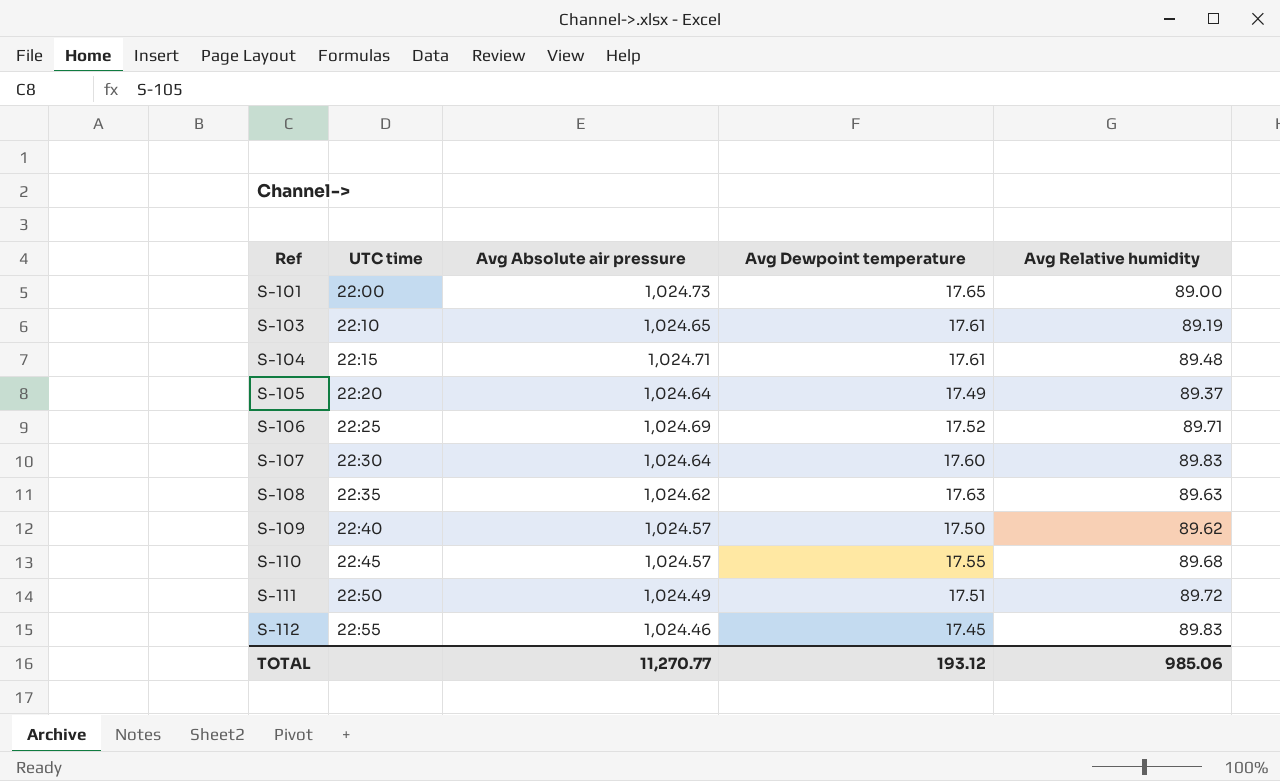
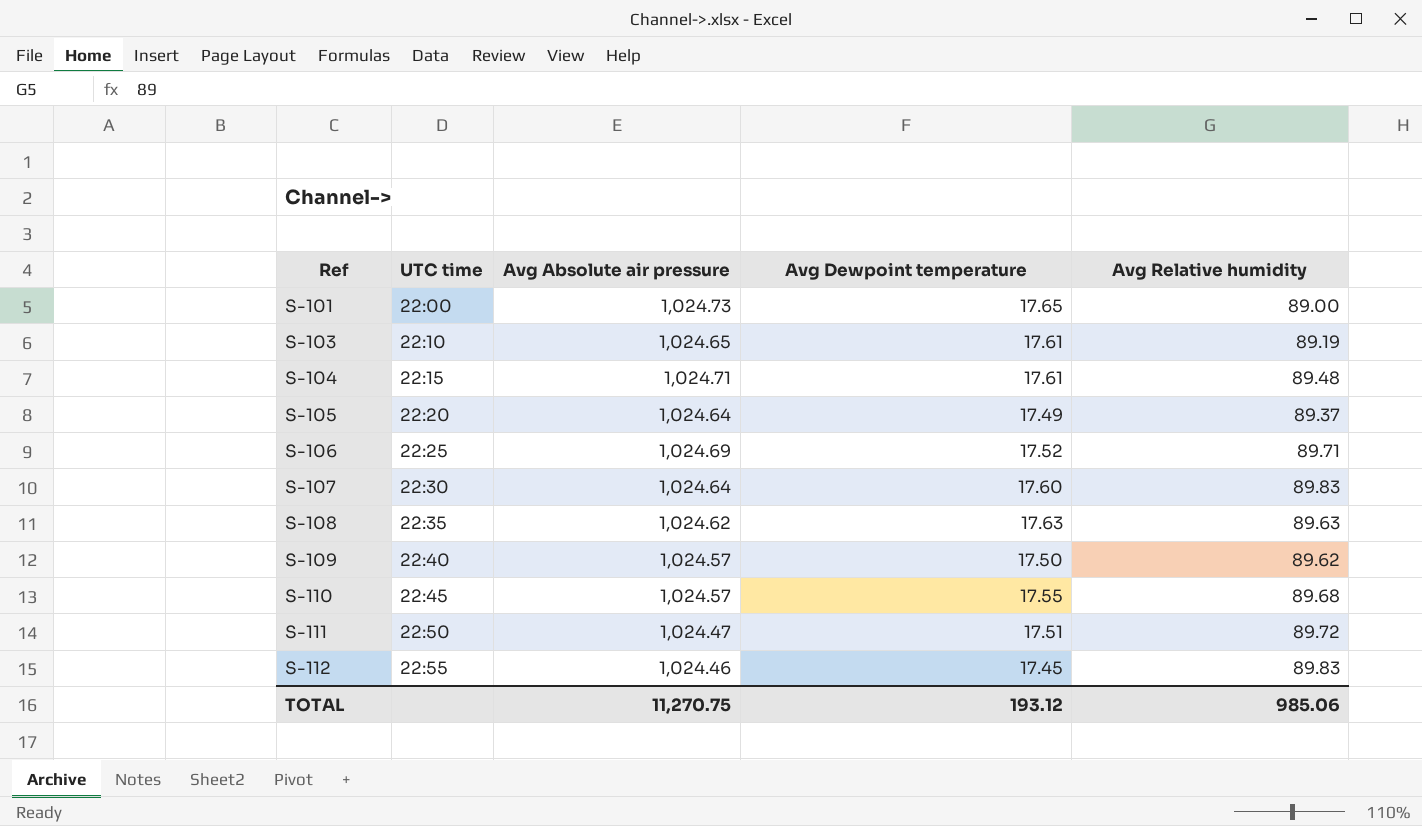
S-111 | Avg Absolute air pressure: 1,024.49 -> 1,024.47
TOTAL | Avg Absolute air pressure: 11,270.77 -> 11,270.75

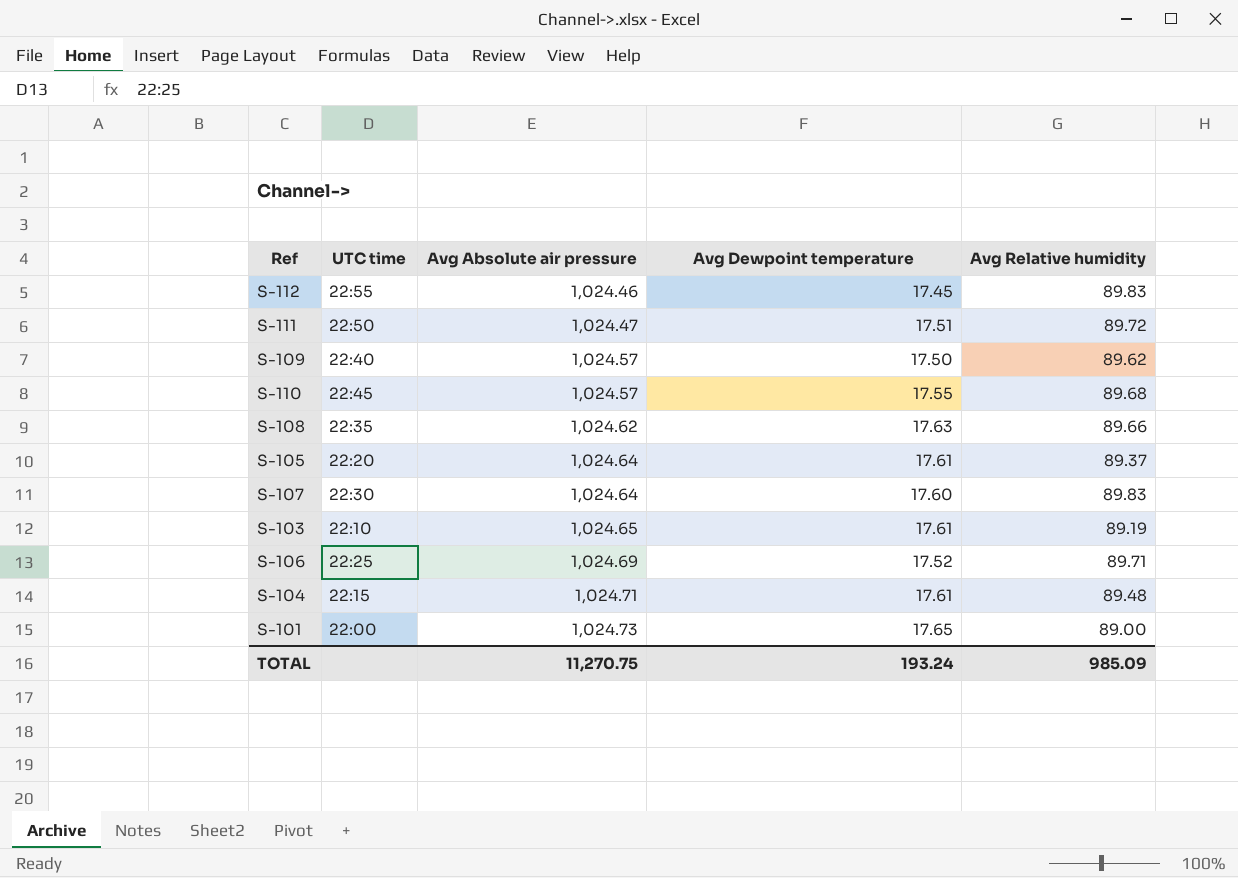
row order: Ref ascending -> Avg Absolute air pressure ascending
S-108 | Avg Relative humidity: 89.63 -> 89.66
S-105 | Avg Dewpoint temperature: 17.49 -> 17.61
TOTAL | Avg Dewpoint temperature: 193.12 -> 193.24
TOTAL | Avg Relative humidity: 985.06 -> 985.09

